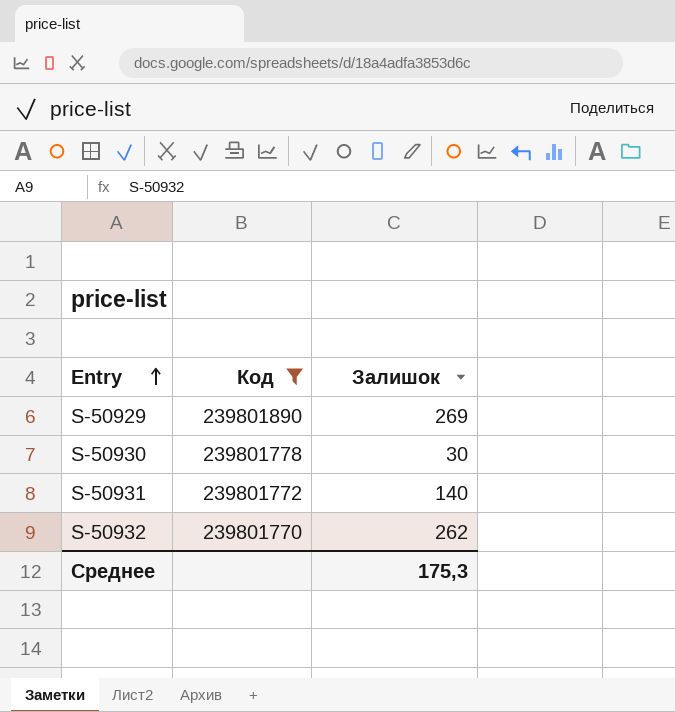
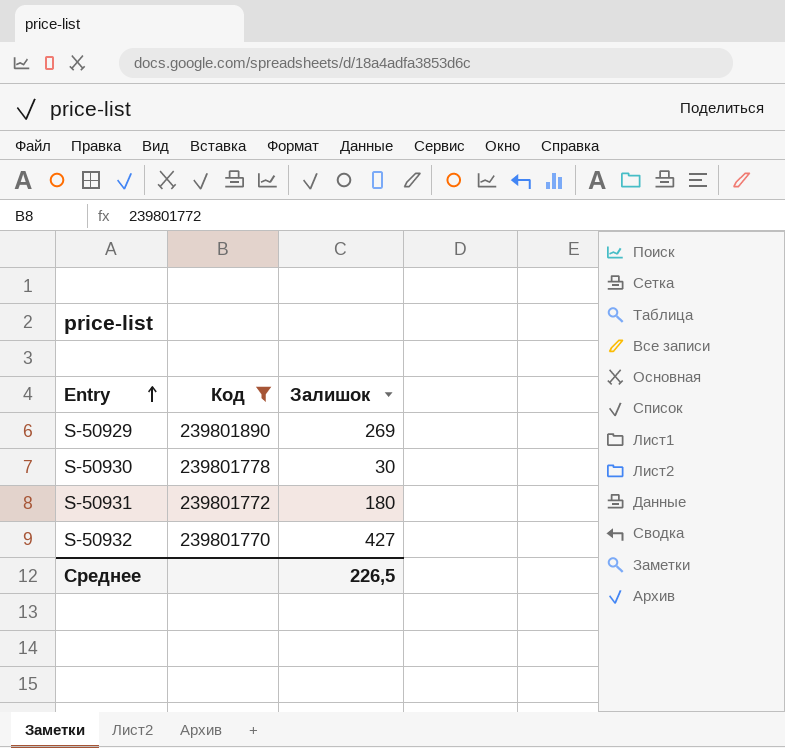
S-50931 | Залишок: 140 -> 180
S-50932 | Залишок: 262 -> 427
Среднее | Залишок: 175,3 -> 226,5

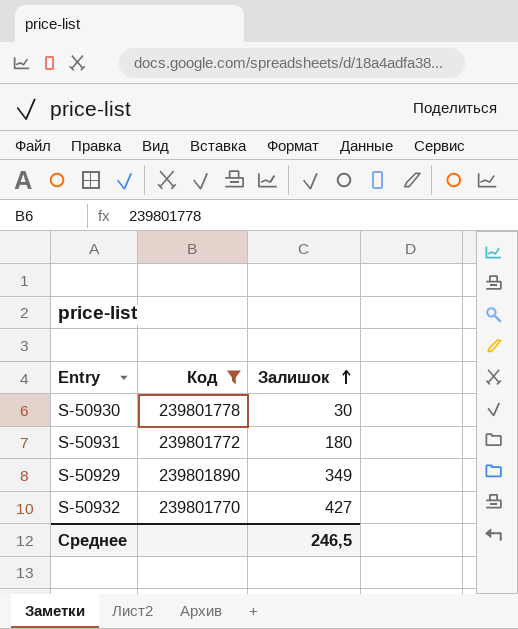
row order: Entry ascending -> Залишок ascending
S-50929 | Залишок: 269 -> 349
Среднее | Залишок: 226,5 -> 246,5

